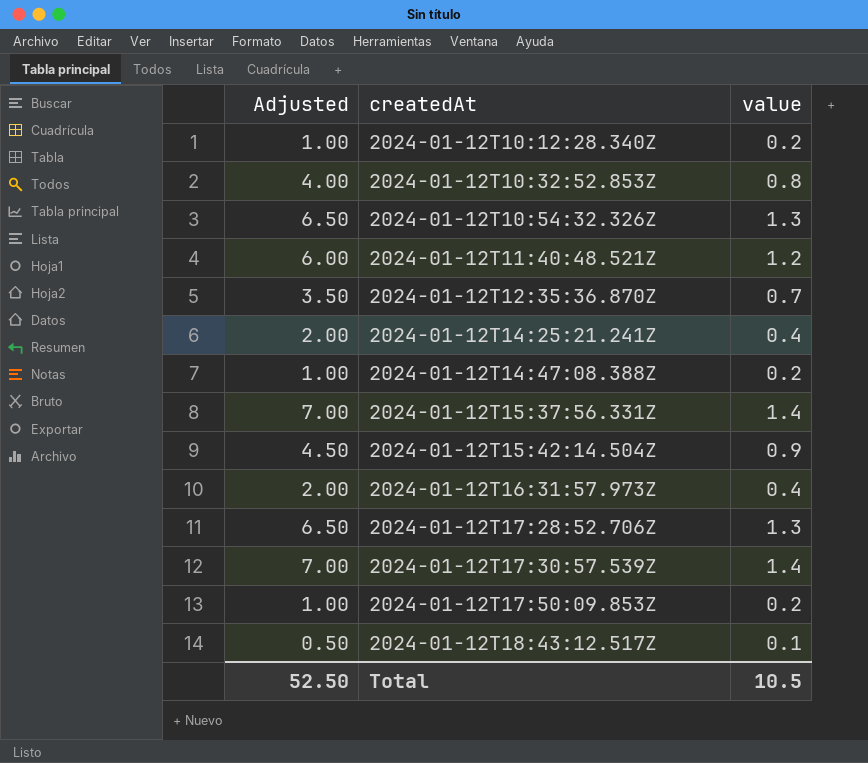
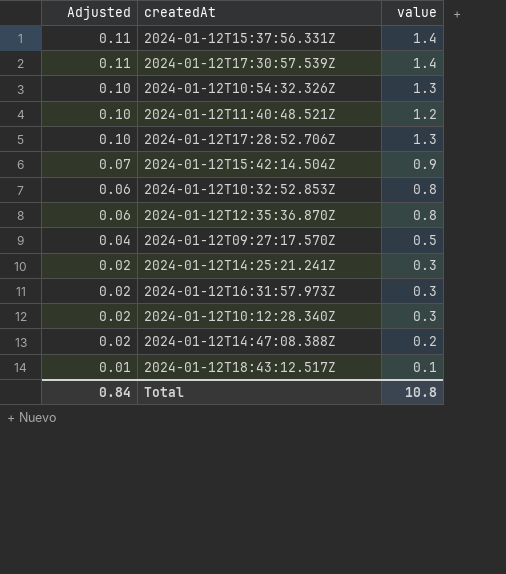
row order: createdAt ascending -> Adjusted descending
column Adjusted | formula: [value] * 5 -> [value] * 0.08
row 2024-01-12T17:50:09.853Z: 1.00 | 0.2 -> none
2024-01-12T12:35:36.870Z | value: 0.7 -> 0.8
row 2024-01-12T09:27:17.570Z: none -> 0.04 | 0.5
2024-01-12T14:25:21.241Z | value: 0.4 -> 0.3
2024-01-12T16:31:57.973Z | value: 0.4 -> 0.3
2024-01-12T10:12:28.340Z | value: 0.2 -> 0.3
Total | Adjusted: 52.50 -> 0.84
Total | value: 10.5 -> 10.8

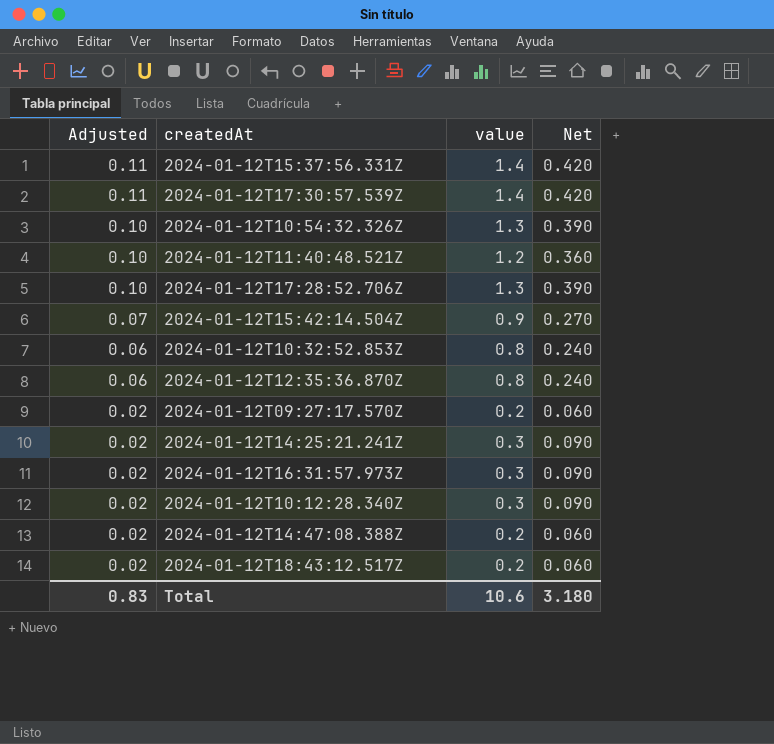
column Net | formula: none -> [value] * 0.3
2024-01-12T09:27:17.570Z | Adjusted: 0.04 -> 0.02
2024-01-12T09:27:17.570Z | value: 0.5 -> 0.2
2024-01-12T18:43:12.517Z | Adjusted: 0.01 -> 0.02
2024-01-12T18:43:12.517Z | value: 0.1 -> 0.2
Total | Adjusted: 0.84 -> 0.83
Total | value: 10.8 -> 10.6

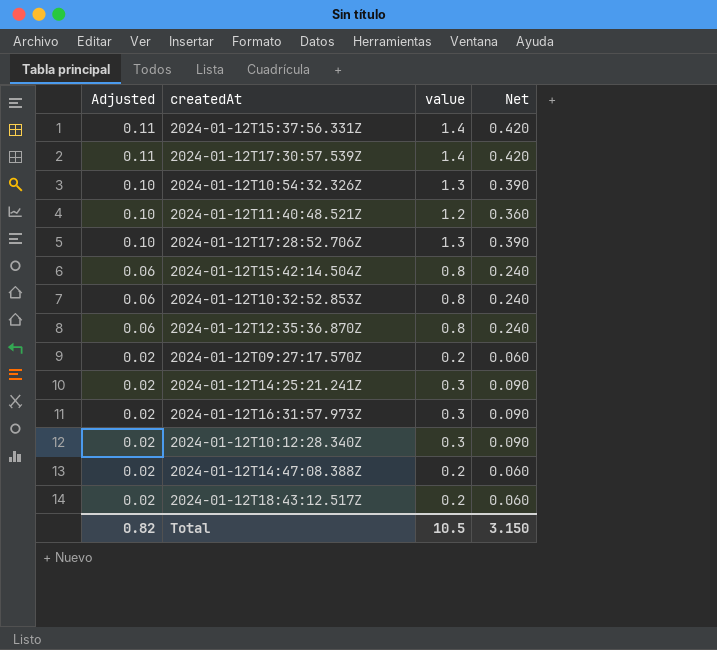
2024-01-12T15:42:14.504Z | Adjusted: 0.07 -> 0.06
2024-01-12T15:42:14.504Z | value: 0.9 -> 0.8
2024-01-12T15:42:14.504Z | Net: 0.270 -> 0.240
Total | Adjusted: 0.83 -> 0.82
Total | value: 10.6 -> 10.5
Total | Net: 3.180 -> 3.150

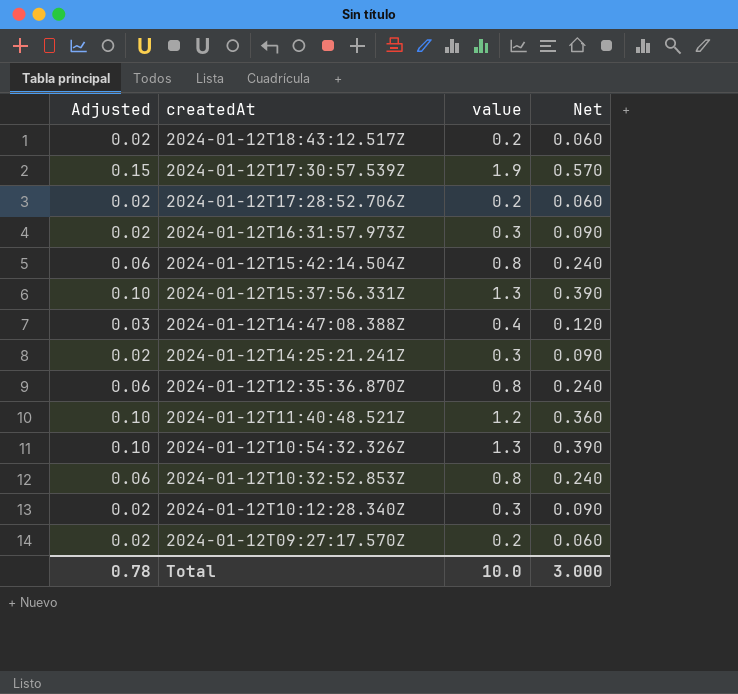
row order: Adjusted descending -> createdAt descending
2024-01-12T17:30:57.539Z | Adjusted: 0.11 -> 0.15
2024-01-12T17:30:57.539Z | value: 1.4 -> 1.9
2024-01-12T17:30:57.539Z | Net: 0.420 -> 0.570
2024-01-12T17:28:52.706Z | Adjusted: 0.10 -> 0.02
2024-01-12T17:28:52.706Z | value: 1.3 -> 0.2
2024-01-12T17:28:52.706Z | Net: 0.390 -> 0.060
2024-01-12T15:37:56.331Z | Adjusted: 0.11 -> 0.10
2024-01-12T15:37:56.331Z | value: 1.4 -> 1.3
2024-01-12T15:37:56.331Z | Net: 0.420 -> 0.390
2024-01-12T14:47:08.388Z | Adjusted: 0.02 -> 0.03
2024-01-12T14:47:08.388Z | value: 0.2 -> 0.4
2024-01-12T14:47:08.388Z | Net: 0.060 -> 0.120
Total | Adjusted: 0.82 -> 0.78
Total | value: 10.5 -> 10.0
Total | Net: 3.150 -> 3.000

